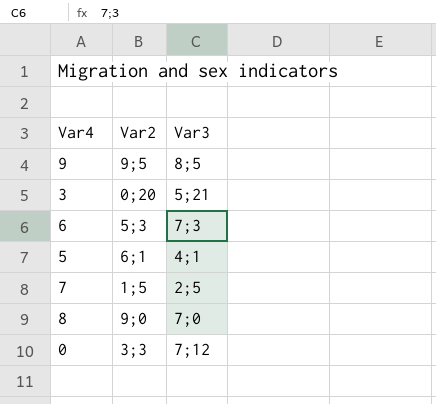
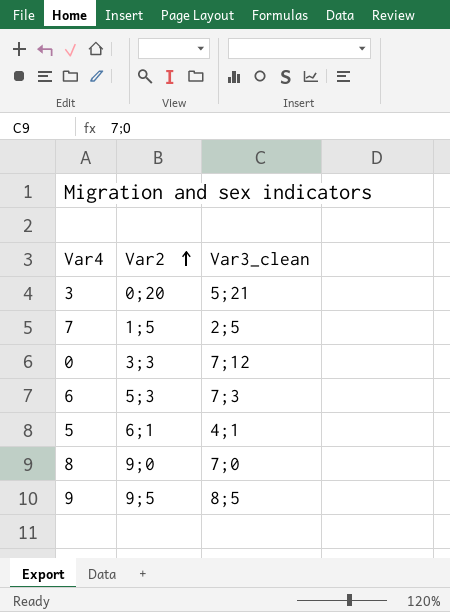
row order: none -> Var2 ascending
column name: Var3 -> Var3_clean

